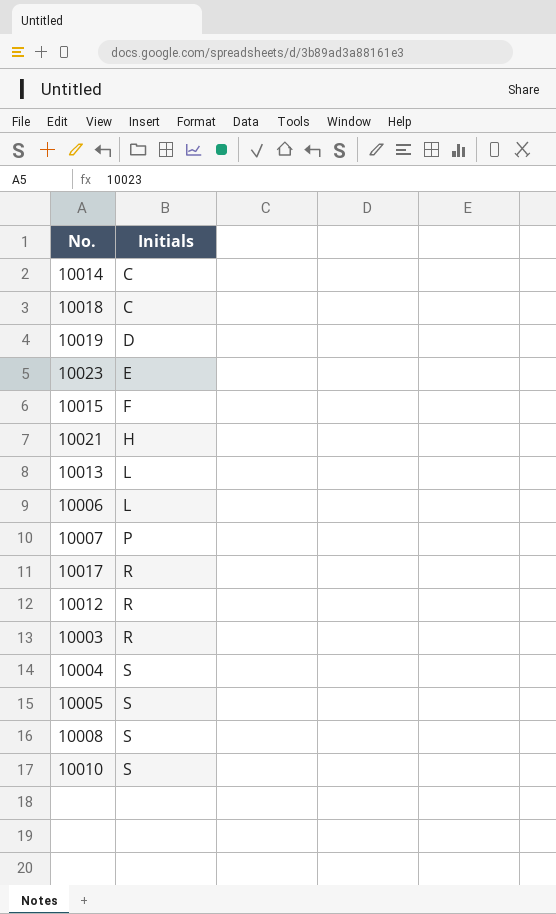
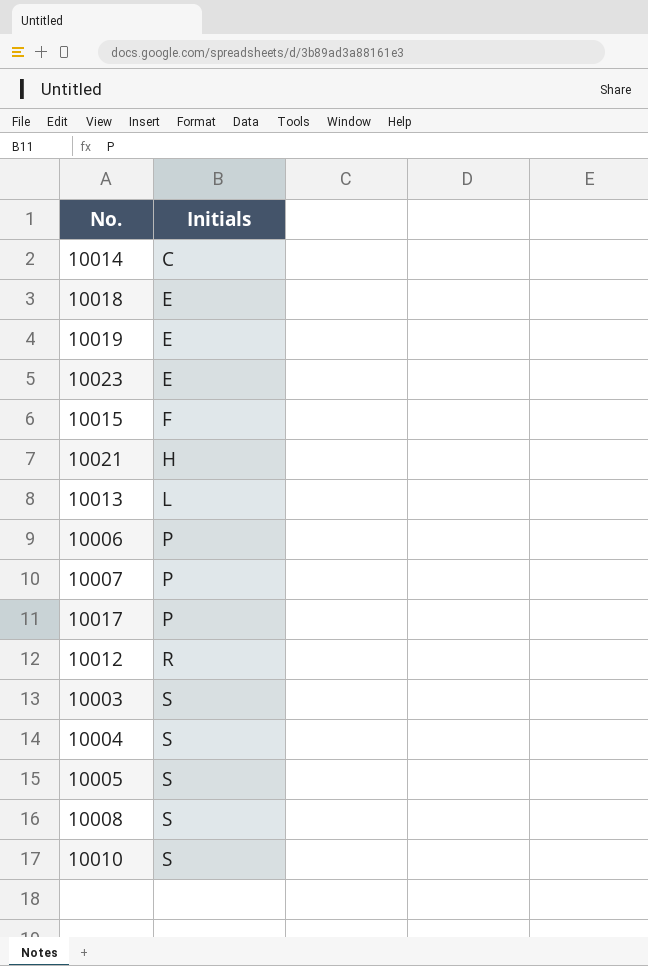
10018 | Initials: C -> E
10019 | Initials: D -> E
10006 | Initials: L -> P
10017 | Initials: R -> P
10003 | Initials: R -> S

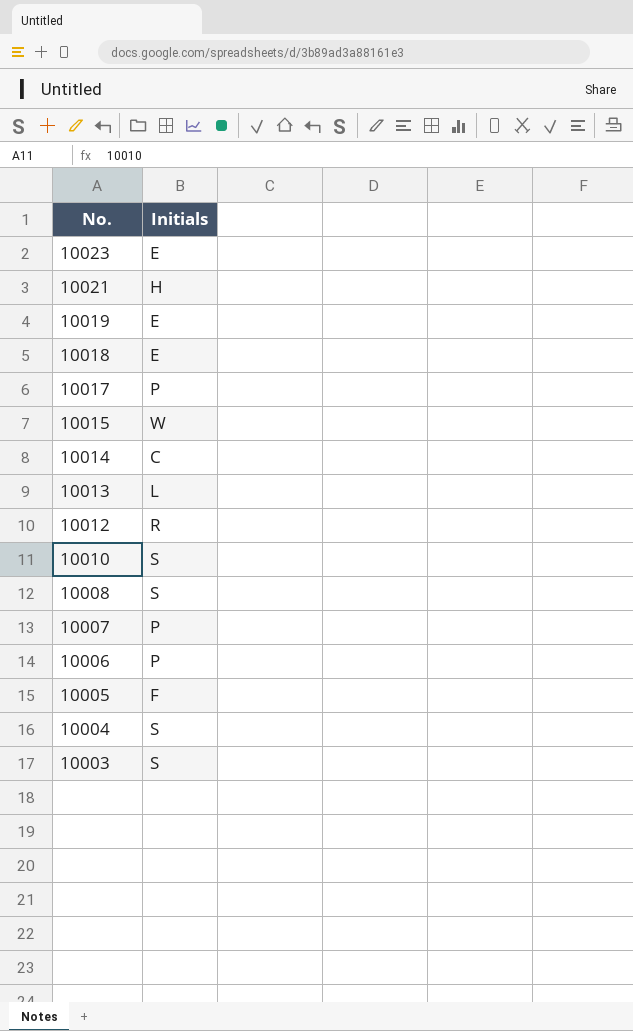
row order: Initials ascending -> No. descending
10015 | Initials: F -> W
10005 | Initials: S -> F

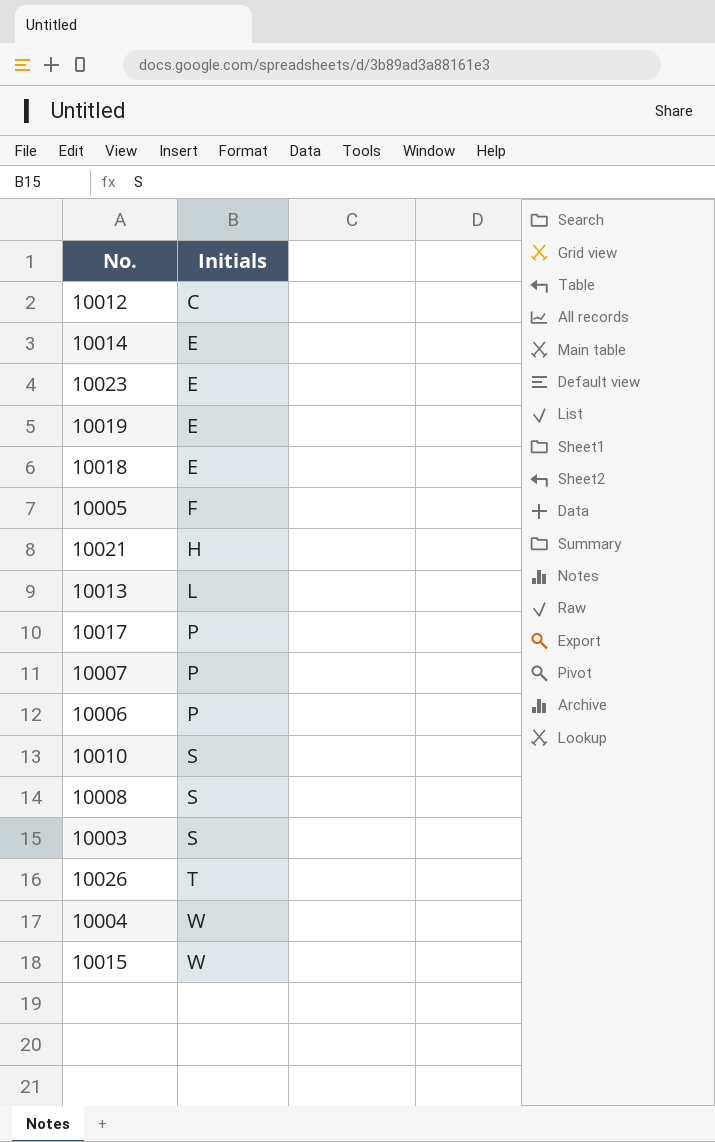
row order: No. descending -> Initials ascending
10012 | Initials: R -> C
10014 | Initials: C -> E
row 10026: none -> T
10004 | Initials: S -> W

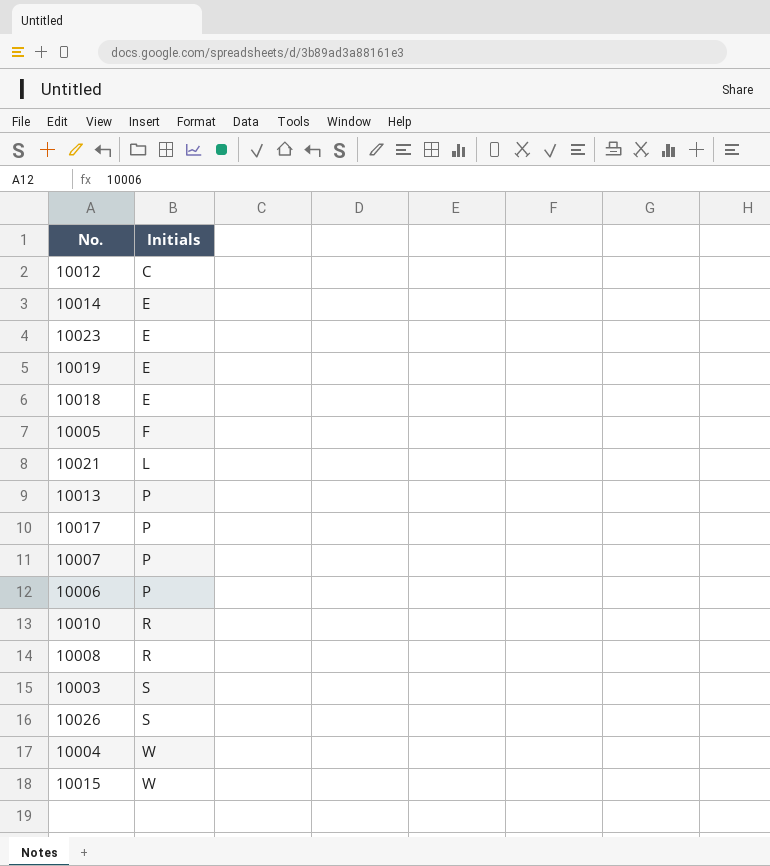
10021 | Initials: H -> L
10013 | Initials: L -> P
10010 | Initials: S -> R
10008 | Initials: S -> R
10026 | Initials: T -> S

